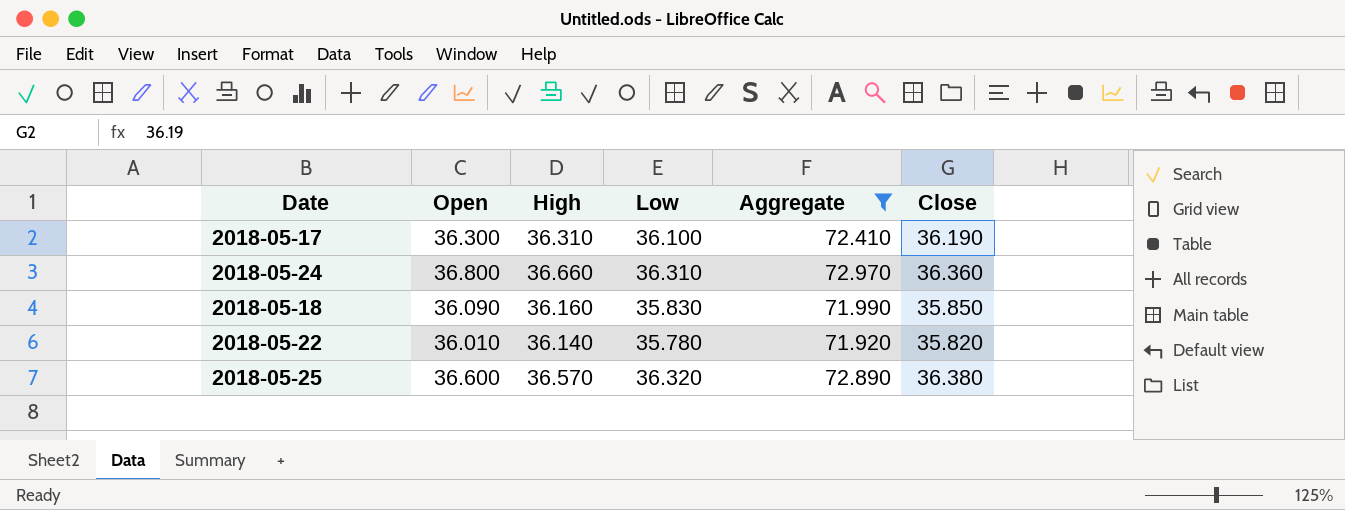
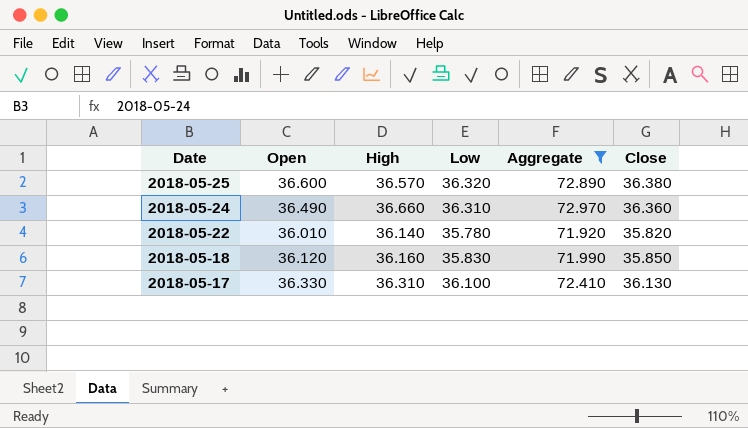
row order: none -> Date descending
2018-05-24 | Open: 36.800 -> 36.490
2018-05-18 | Open: 36.090 -> 36.120
2018-05-17 | Open: 36.300 -> 36.330
2018-05-17 | Close: 36.190 -> 36.130

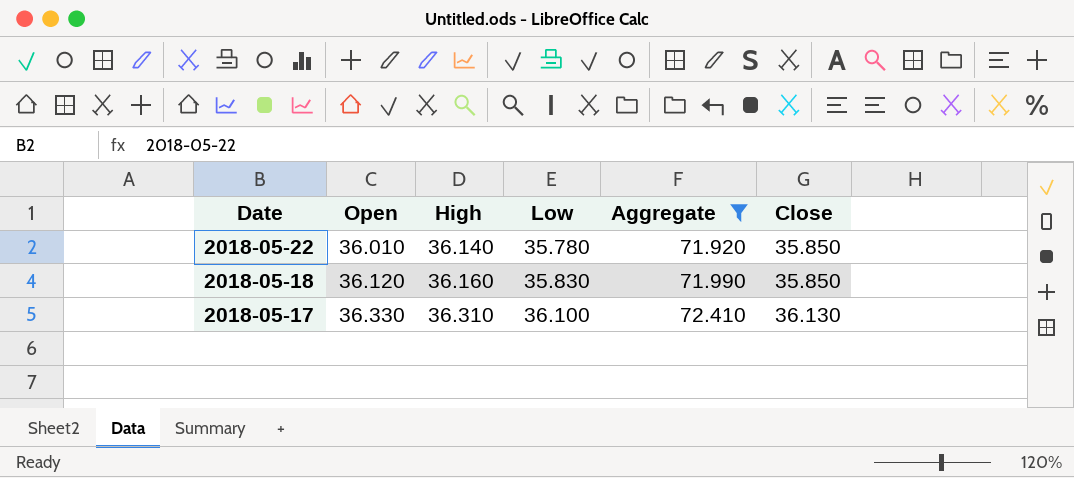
row 2018-05-25: 36.600 | 36.570 | 36.320 | 72.890 | 36.380 -> none
row 2018-05-24: 36.490 | 36.660 | 36.310 | 72.970 | 36.360 -> none
2018-05-22 | Close: 35.820 -> 35.850

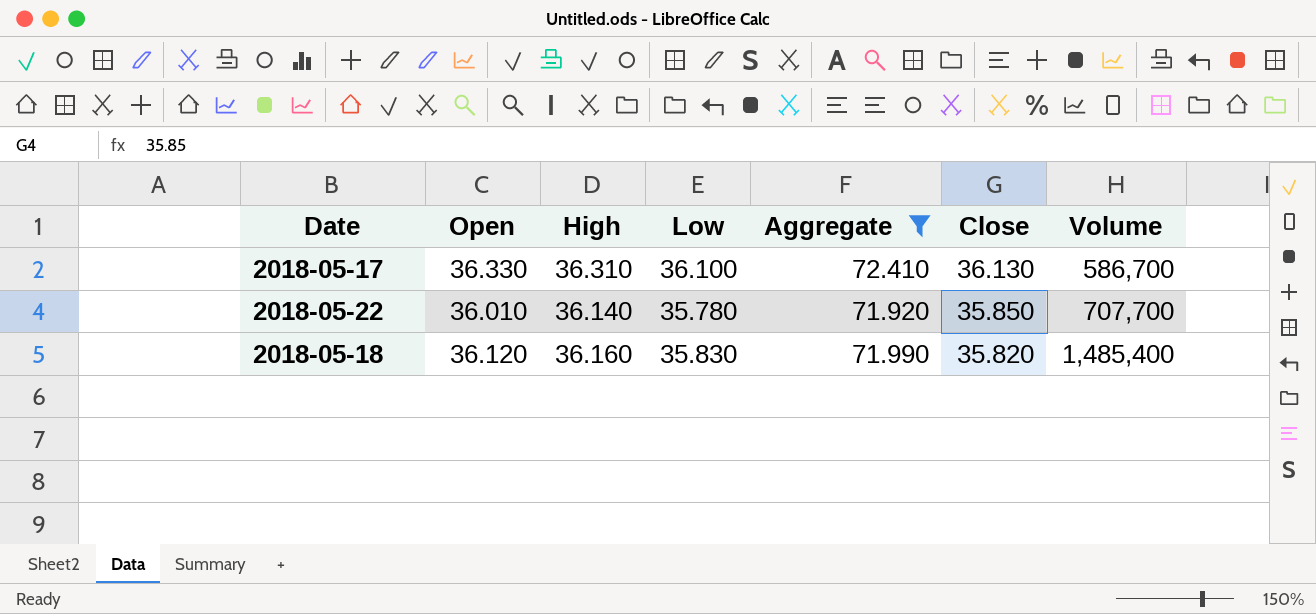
row order: Date descending -> Close descending
column Volume | position: none -> 7
2018-05-18 | Close: 35.850 -> 35.820

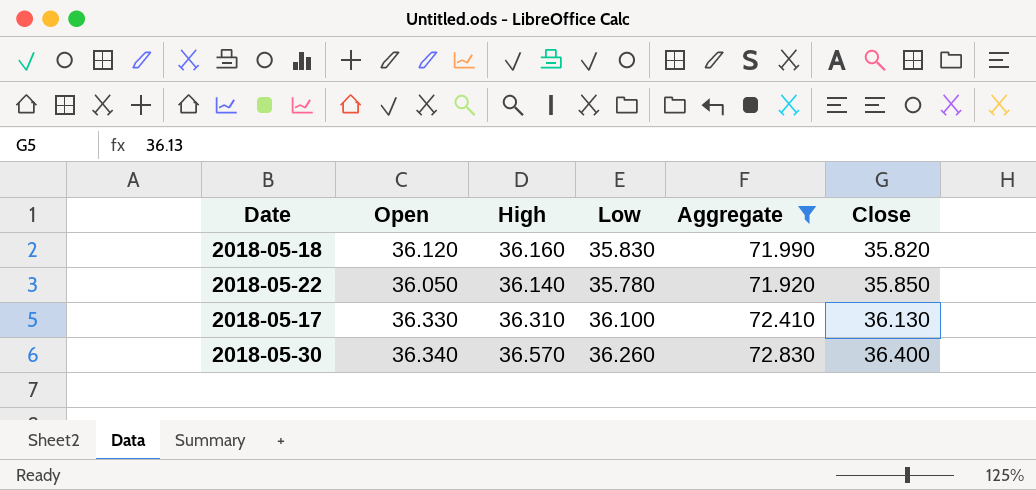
row order: Close descending -> Close ascending
column Volume | position: 7 -> none
2018-05-22 | Open: 36.010 -> 36.050
row 2018-05-30: none -> 36.340 | 36.570 | 36.260 | 72.830 | 36.400

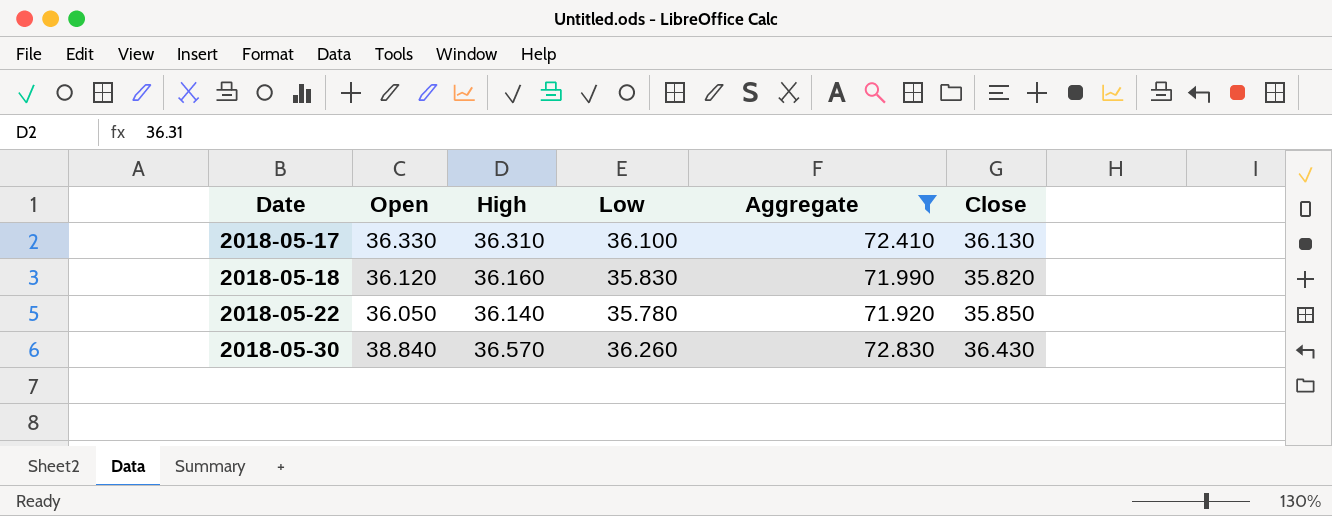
row order: Close ascending -> Date ascending
2018-05-30 | Open: 36.340 -> 38.840
2018-05-30 | Close: 36.400 -> 36.430

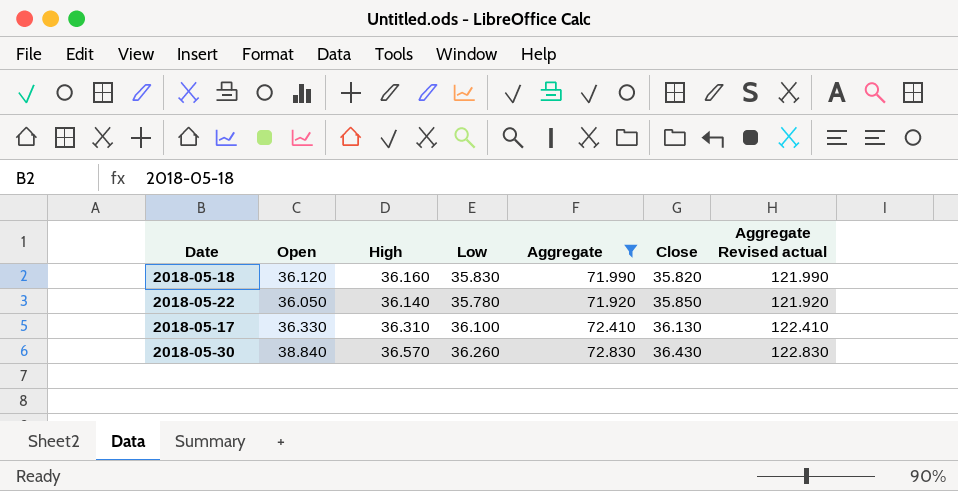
row order: Date ascending -> Close ascending
column Aggregate Revised actual | formula: none -> [Aggregate] + 50

